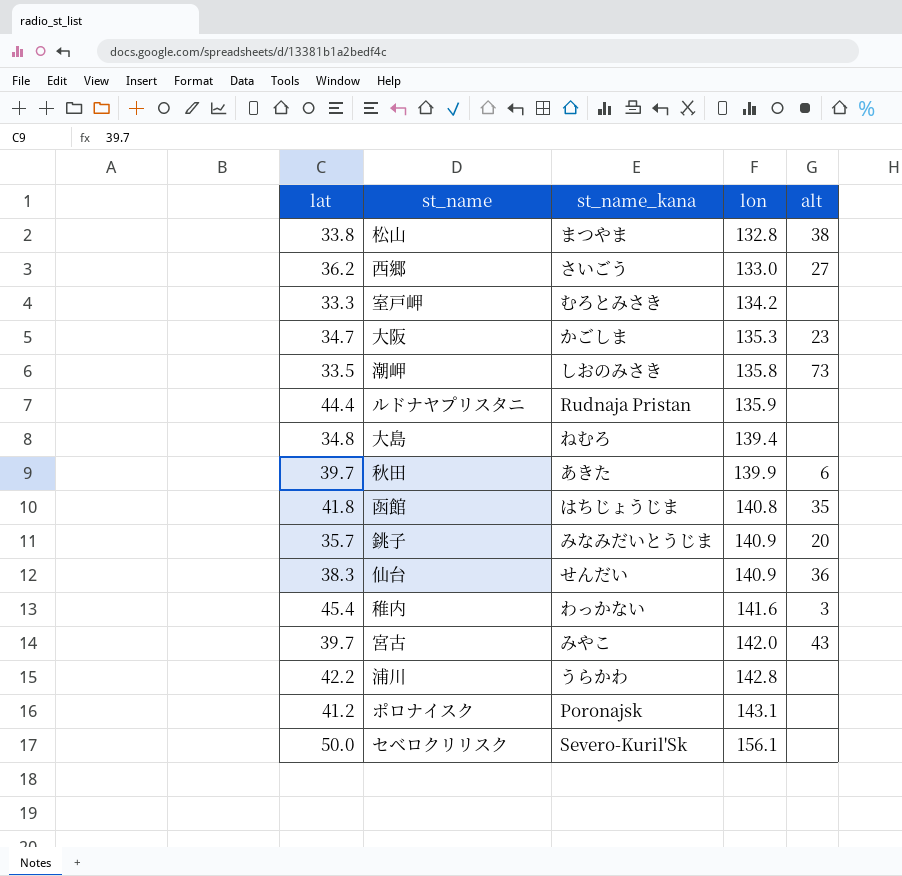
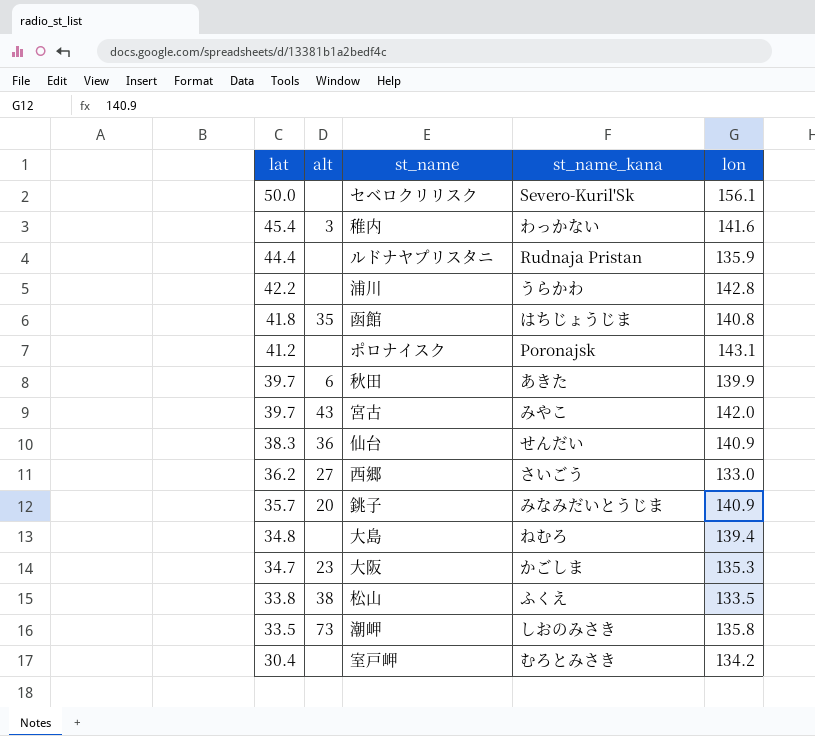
row order: lon ascending -> lat descending
column alt | position: 5 -> 2
松山 | st_name_kana: まつやま -> ふくえ
松山 | lon: 132.8 -> 133.5
室戸岬 | lat: 33.3 -> 30.4

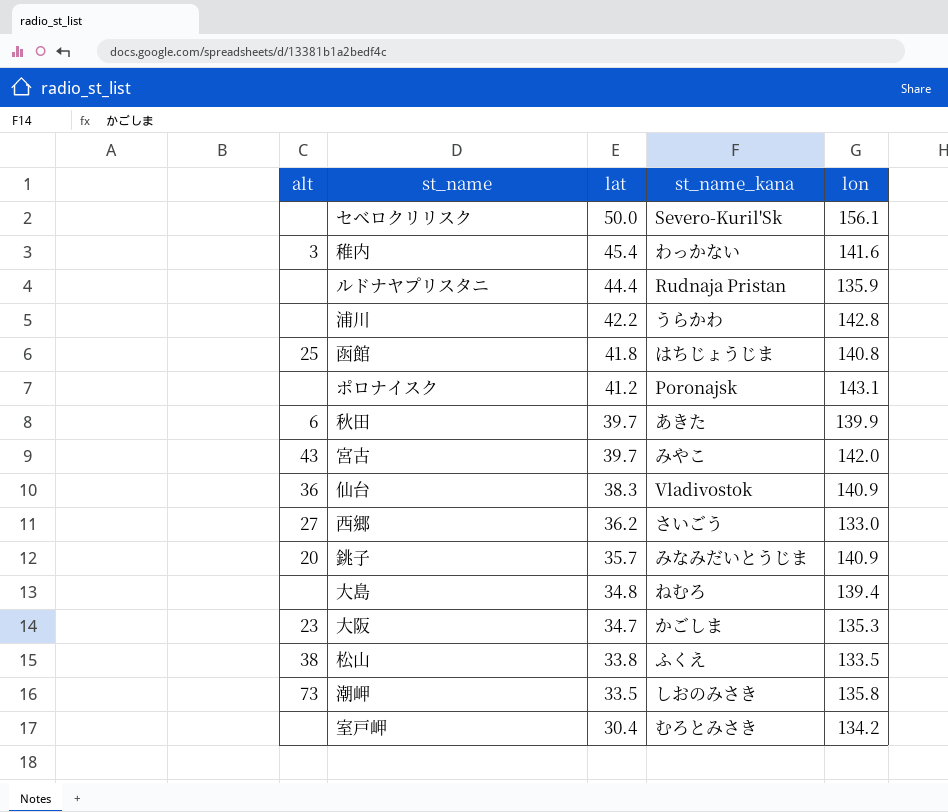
column lat | position: 1 -> 3
函館 | alt: 35 -> 25
仙台 | st_name_kana: せんだい -> Vladivostok

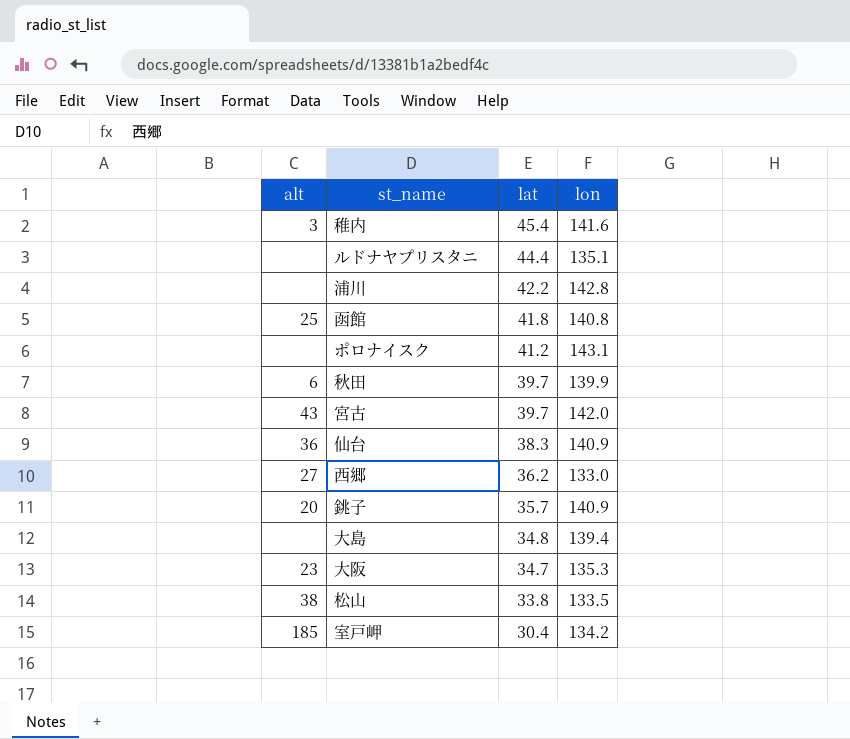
column st_name_kana | position: 4 -> none
row セベロクリリスク: none | 50.0 | Severo-Kuril'Sk | 156.1 -> none
row 潮岬: 73 | 33.5 | しおのみさき | 135.8 -> none
ルドナヤプリスタニ | lon: 135.9 -> 135.1
室戸岬 | alt: none -> 185

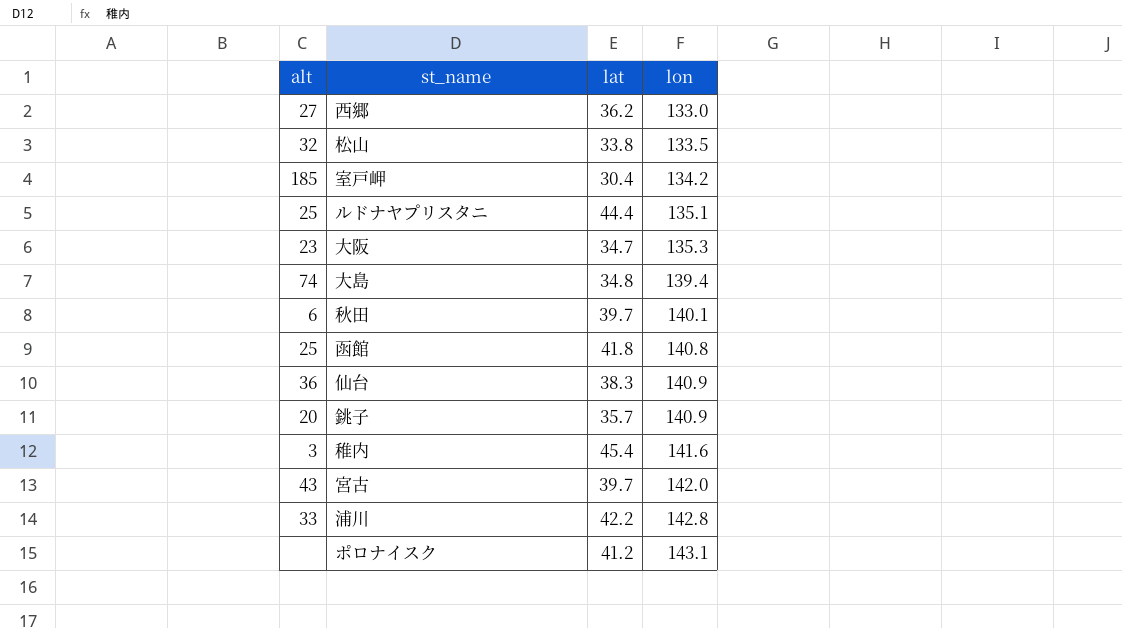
row order: lat descending -> lon ascending
松山 | alt: 38 -> 32
ルドナヤプリスタニ | alt: none -> 25
大島 | alt: none -> 74
秋田 | lon: 139.9 -> 140.1
浦川 | alt: none -> 33

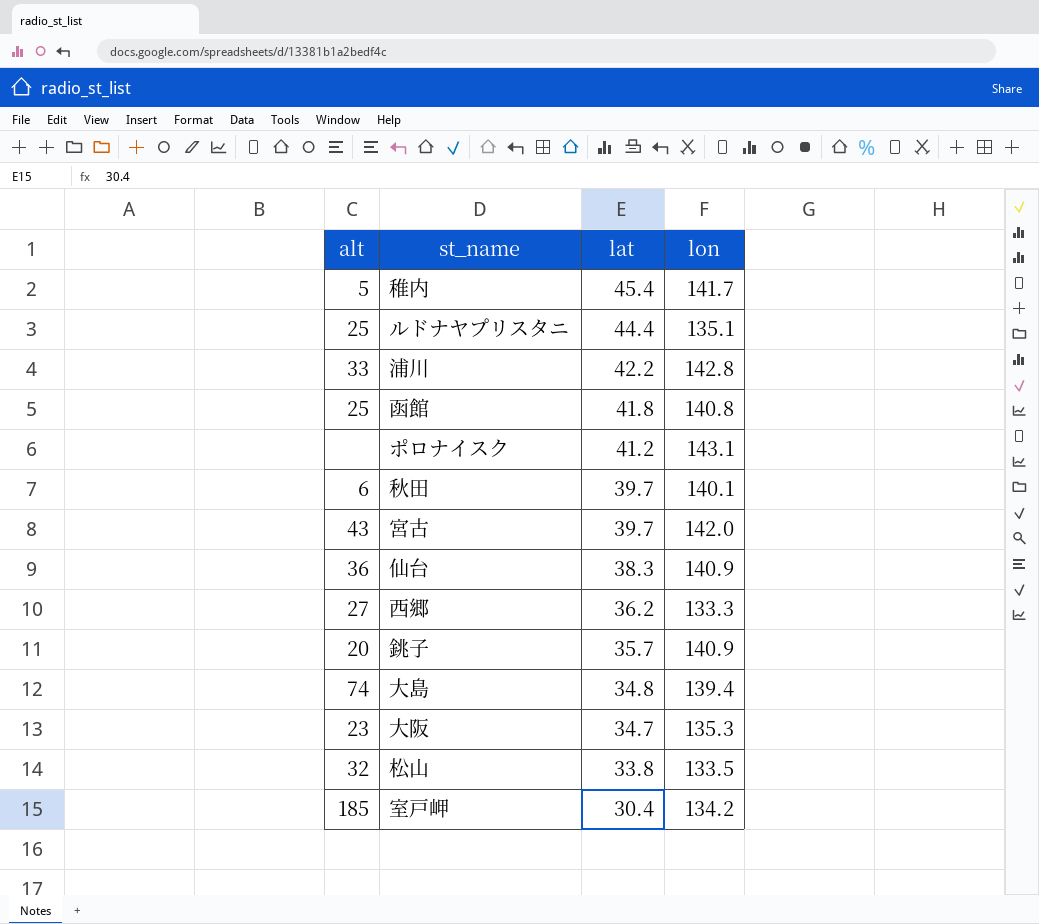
row order: lon ascending -> lat descending
稚内 | alt: 3 -> 5
稚内 | lon: 141.6 -> 141.7
西郷 | lon: 133.0 -> 133.3

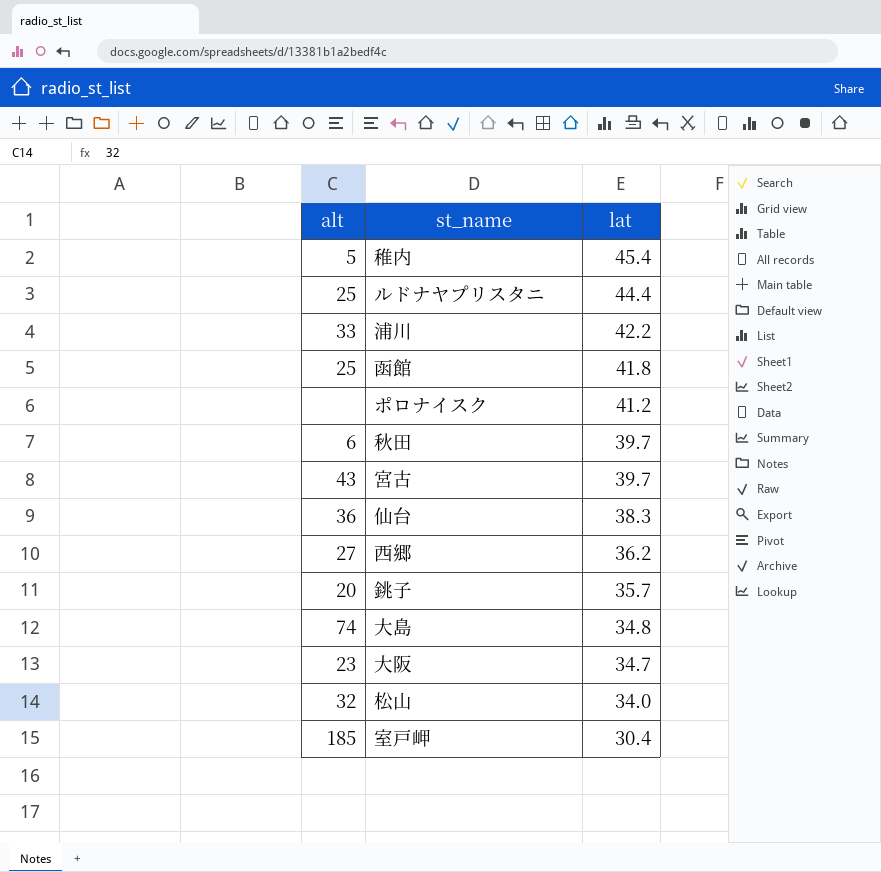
column lon | position: 4 -> none
松山 | lat: 33.8 -> 34.0

